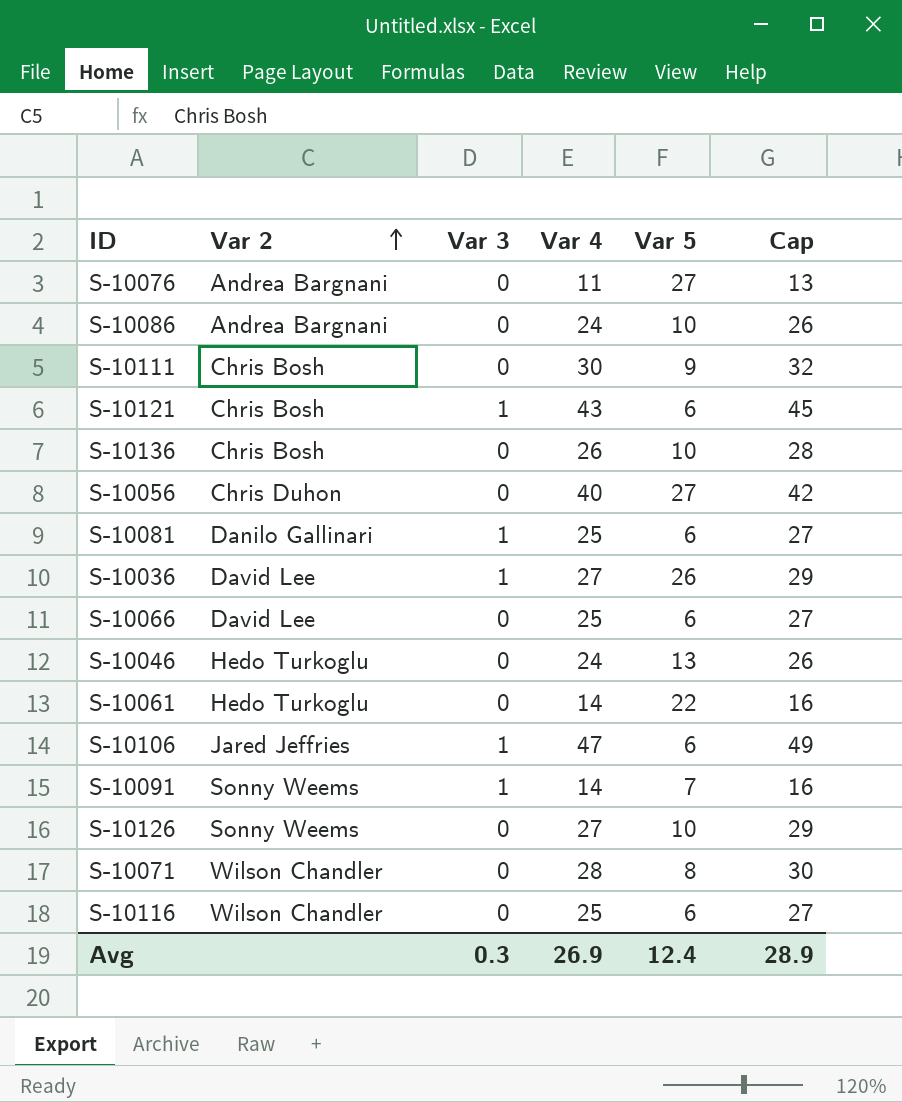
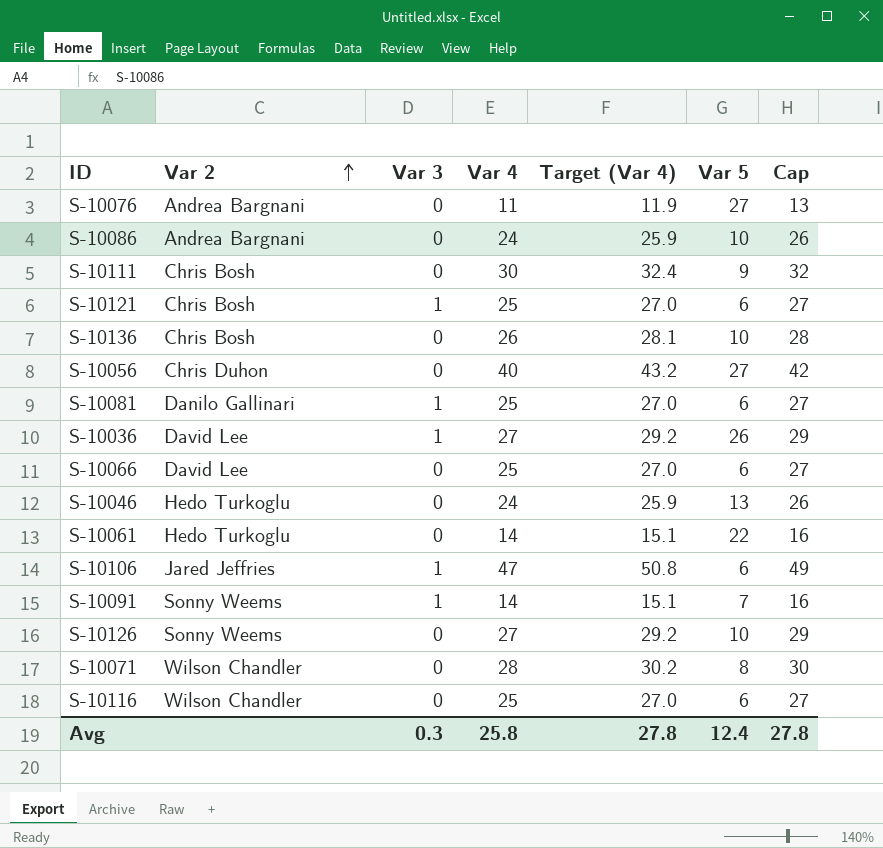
column Target (Var 4) | formula: none -> [Var 4] * 1.08
S-10121 | Var 4: 43 -> 25
S-10121 | Cap: 45 -> 27
Avg | Var 4: 26.9 -> 25.8
Avg | Cap: 28.9 -> 27.8

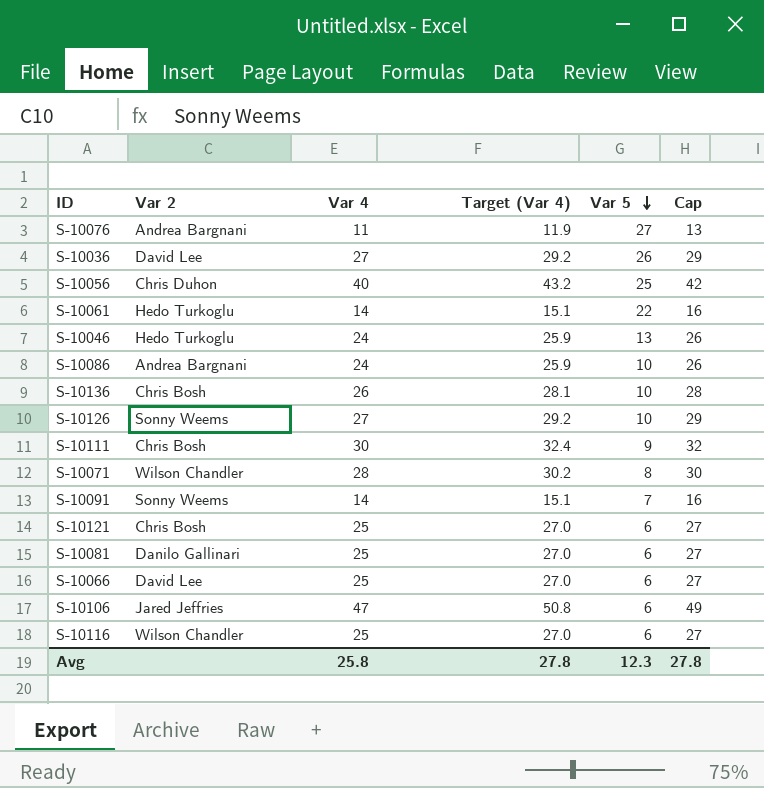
row order: Var 2 ascending -> Var 5 descending
column Var 3 | position: 3 -> none
S-10056 | Var 5: 27 -> 25
Avg | Var 5: 12.4 -> 12.3

